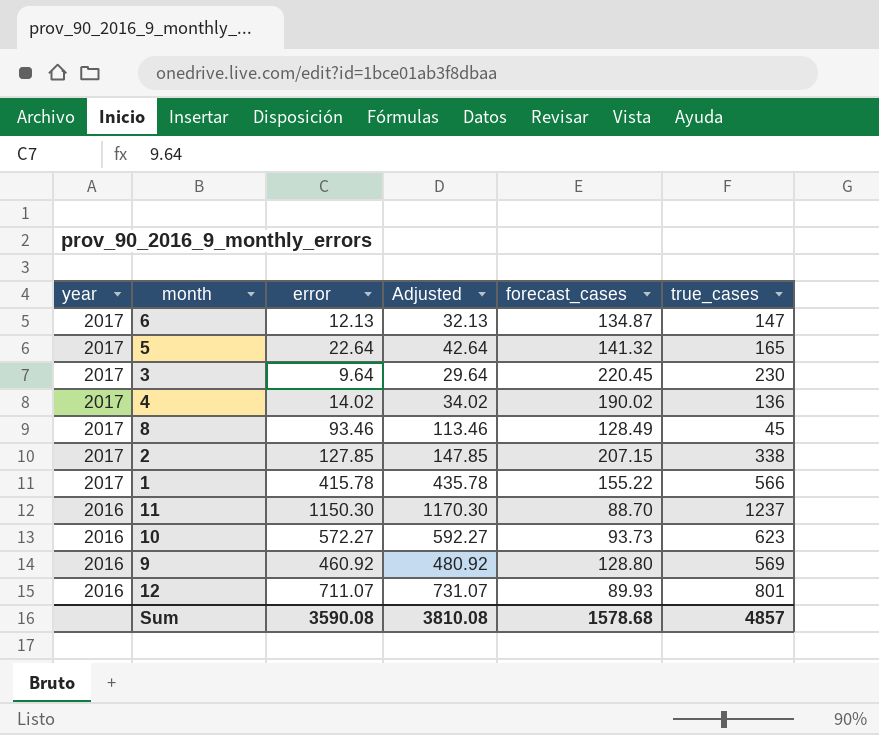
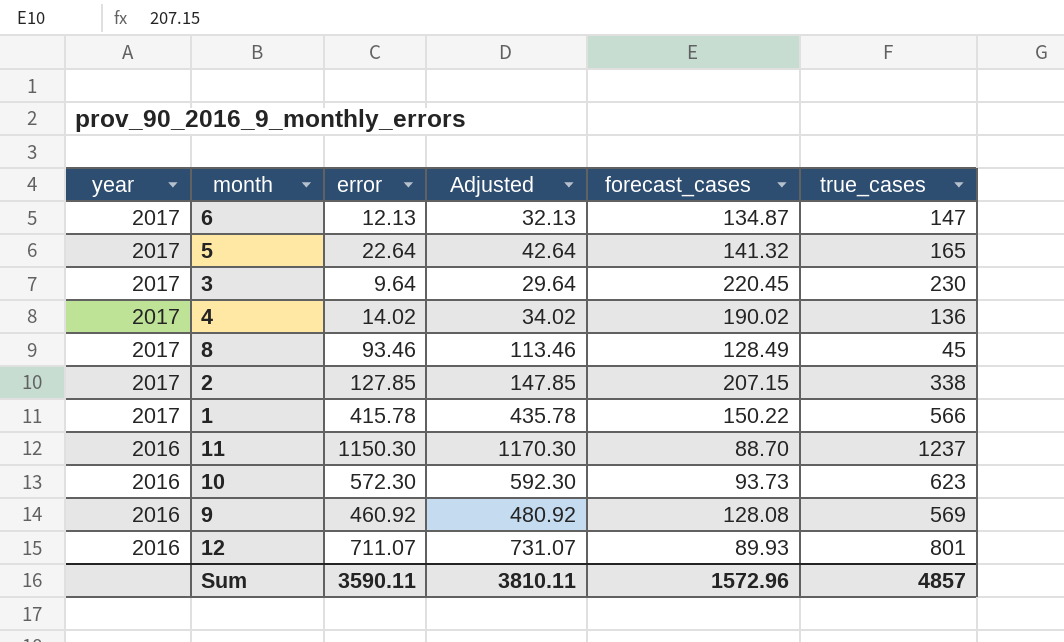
1 | forecast_cases: 155.22 -> 150.22
10 | error: 572.27 -> 572.30
10 | Adjusted: 592.27 -> 592.30
9 | forecast_cases: 128.80 -> 128.08
Sum | error: 3590.08 -> 3590.11
Sum | Adjusted: 3810.08 -> 3810.11
Sum | forecast_cases: 1578.68 -> 1572.96

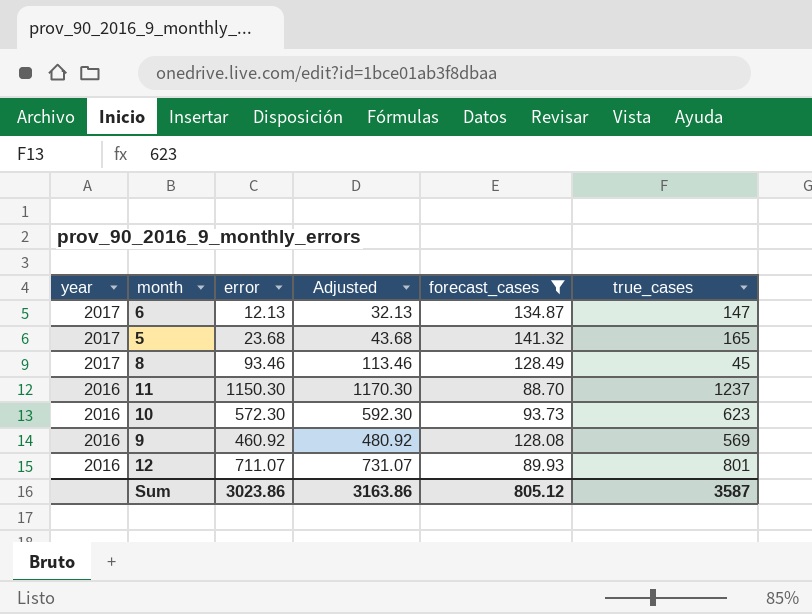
filter: none -> forecast_cases <= 141.32
5 | error: 22.64 -> 23.68
5 | Adjusted: 42.64 -> 43.68
Sum | error: 3590.11 -> 3023.86
Sum | Adjusted: 3810.11 -> 3163.86
Sum | forecast_cases: 1572.96 -> 805.12
Sum | true_cases: 4857 -> 3587

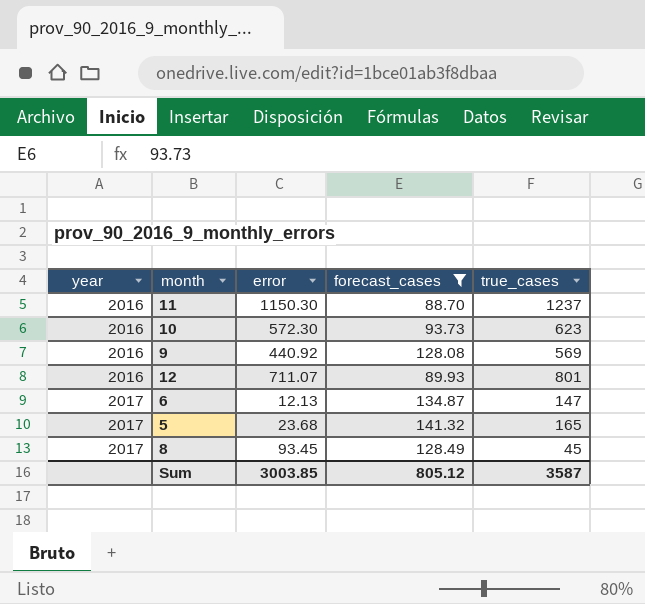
row order: year descending -> year ascending
column Adjusted | formula: [error] + 20 -> none
9 | error: 460.92 -> 440.92
8 | error: 93.46 -> 93.45
Sum | error: 3023.86 -> 3003.85

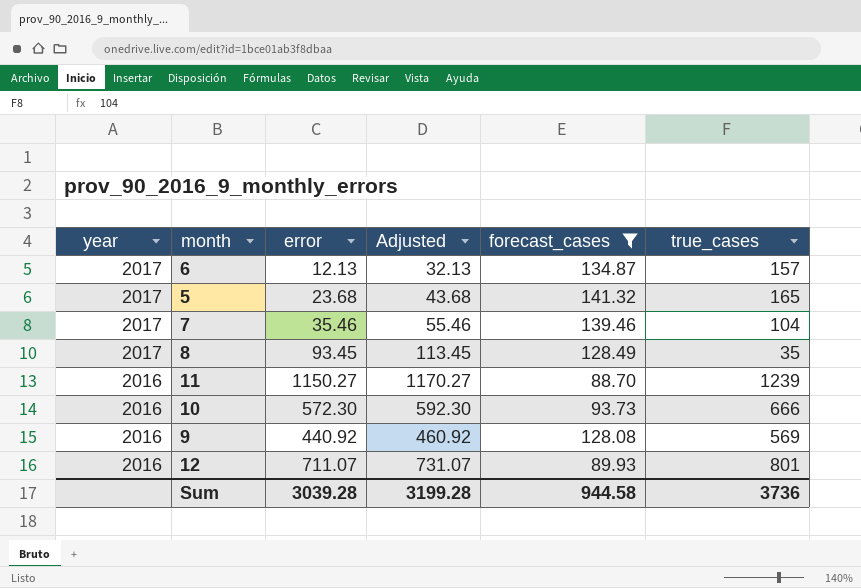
row order: year ascending -> year descending
column Adjusted | formula: none -> [error] + 20
6 | true_cases: 147 -> 157
row 7: none -> 2017 | 35.46 | 55.46 | 139.46 | 104
8 | true_cases: 45 -> 35
11 | error: 1150.30 -> 1150.27
11 | true_cases: 1237 -> 1239
10 | true_cases: 623 -> 666
Sum | error: 3003.85 -> 3039.28
Sum | forecast_cases: 805.12 -> 944.58
Sum | true_cases: 3587 -> 3736

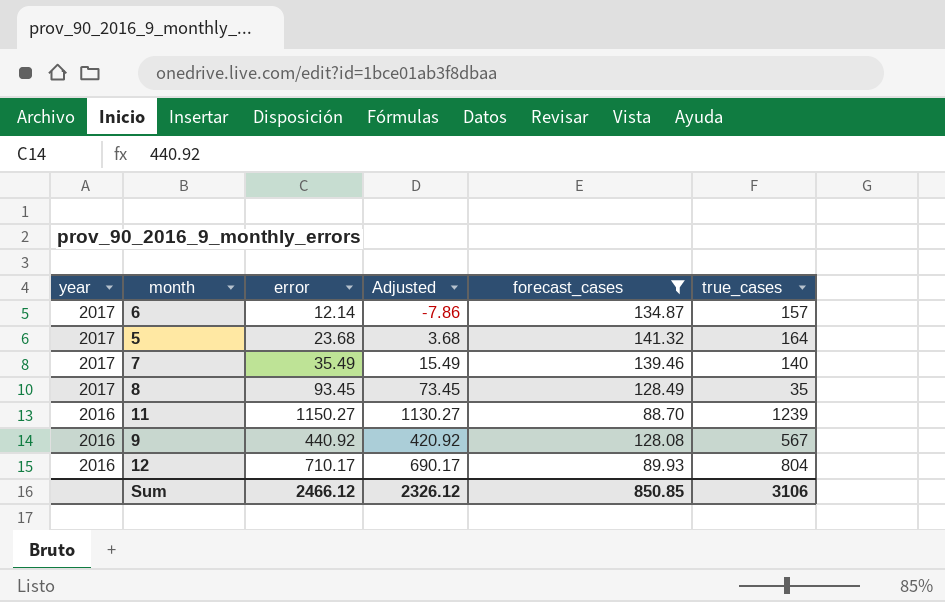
column Adjusted | formula: [error] + 20 -> [error] - 20
row 10: 2016 | 572.30 | 592.30 | 93.73 | 666 -> none
6 | error: 12.13 -> 12.14
5 | true_cases: 165 -> 164
7 | error: 35.46 -> 35.49
7 | true_cases: 104 -> 140
9 | true_cases: 569 -> 567
12 | error: 711.07 -> 710.17
12 | true_cases: 801 -> 804
Sum | error: 3039.28 -> 2466.12
Sum | Adjusted: 3199.28 -> 2326.12
Sum | forecast_cases: 944.58 -> 850.85
Sum | true_cases: 3736 -> 3106

